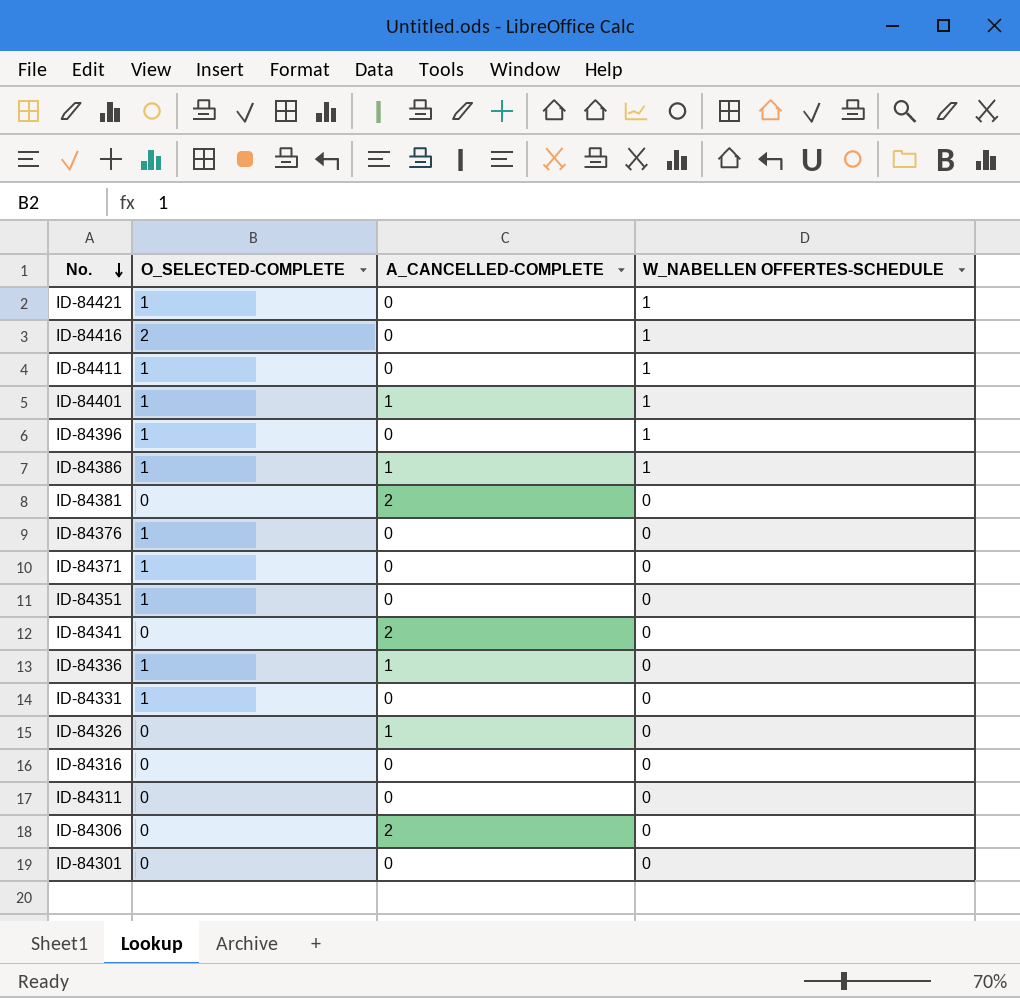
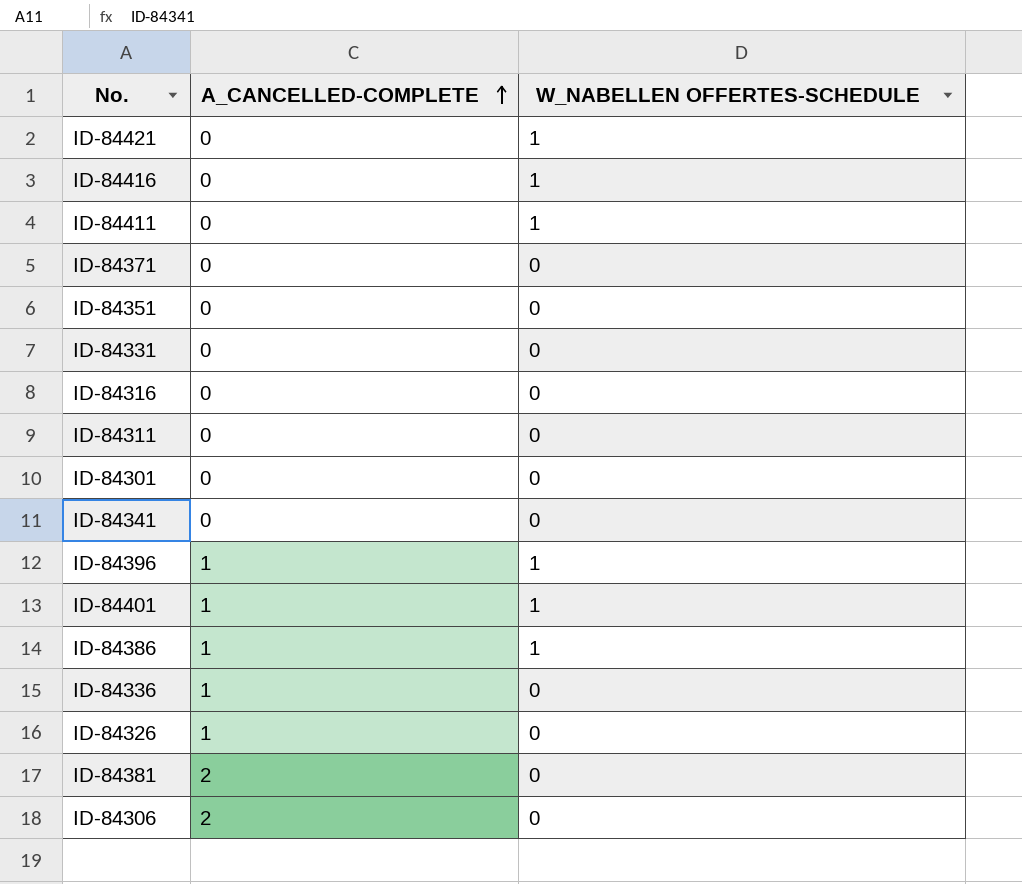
row order: No. descending -> A_CANCELLED-COMPLETE ascending
column O_SELECTED-COMPLETE | position: 2 -> none
row ID-84376: 1 | 0 | 0 -> none
ID-84341 | A_CANCELLED-COMPLETE: 2 -> 0
ID-84396 | A_CANCELLED-COMPLETE: 0 -> 1

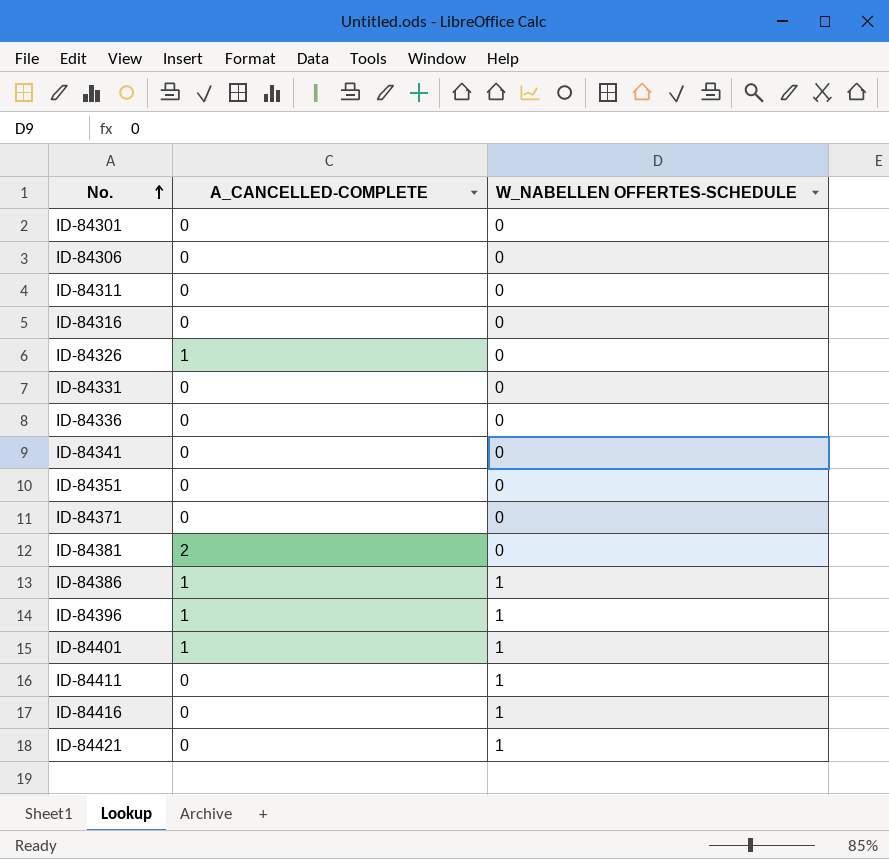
row order: A_CANCELLED-COMPLETE ascending -> No. ascending
ID-84306 | A_CANCELLED-COMPLETE: 2 -> 0
ID-84336 | A_CANCELLED-COMPLETE: 1 -> 0

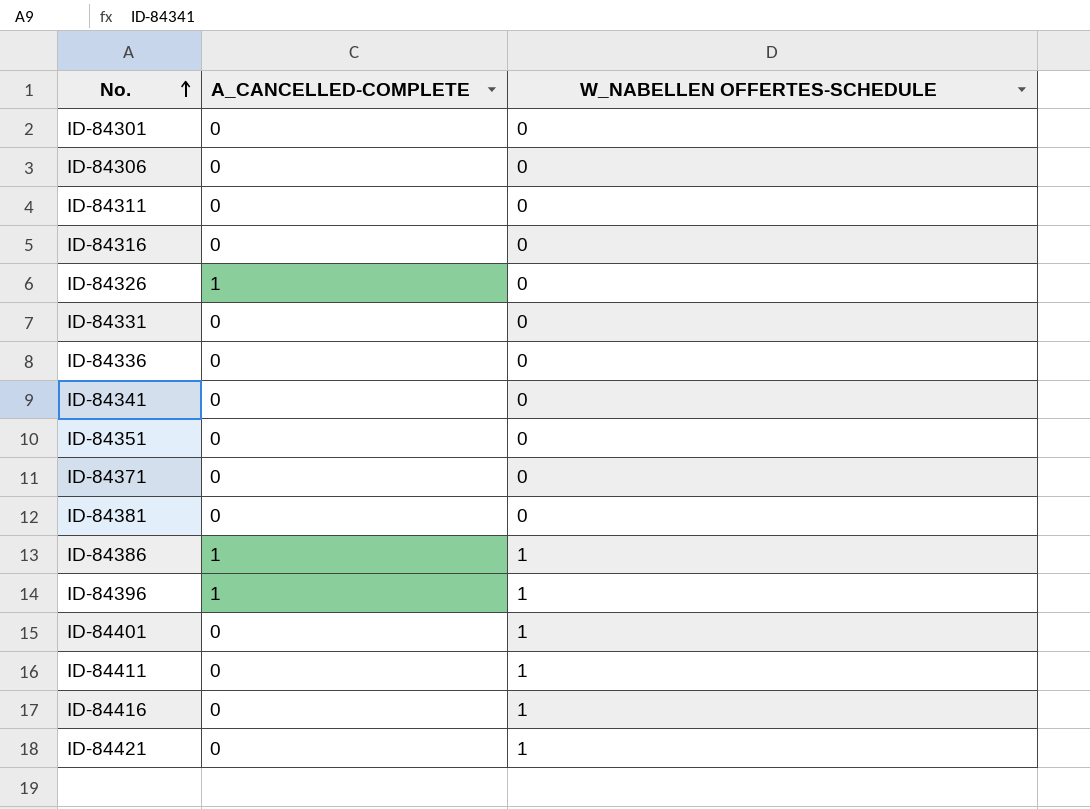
ID-84381 | A_CANCELLED-COMPLETE: 2 -> 0
ID-84401 | A_CANCELLED-COMPLETE: 1 -> 0

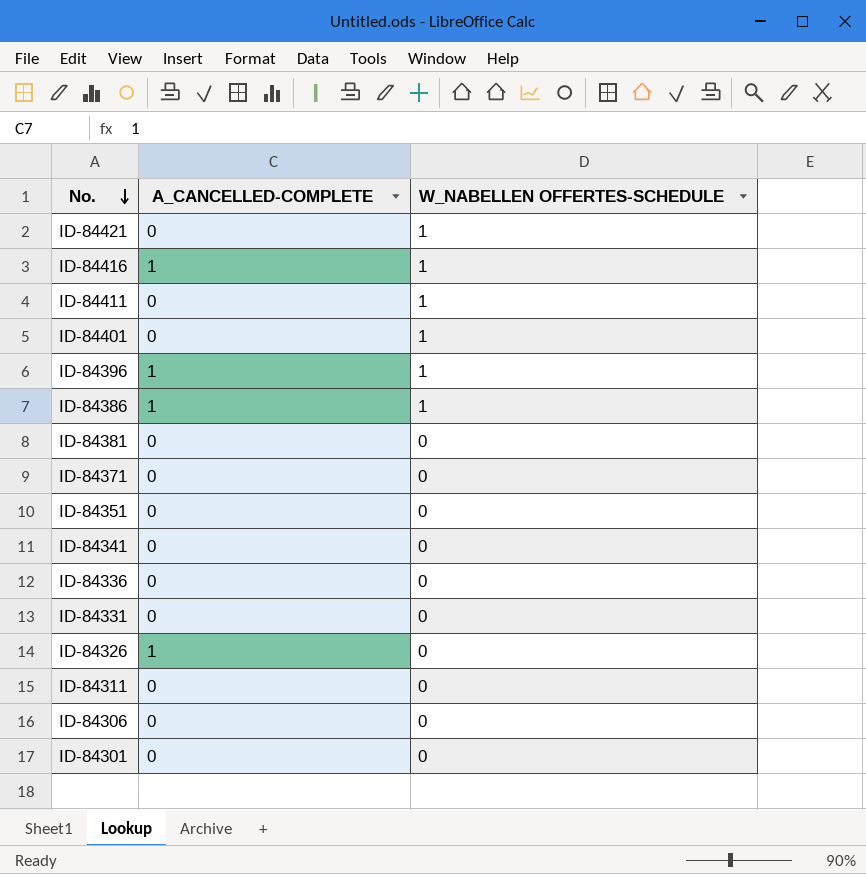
row order: No. ascending -> No. descending
row ID-84316: 0 | 0 -> none
ID-84416 | A_CANCELLED-COMPLETE: 0 -> 1

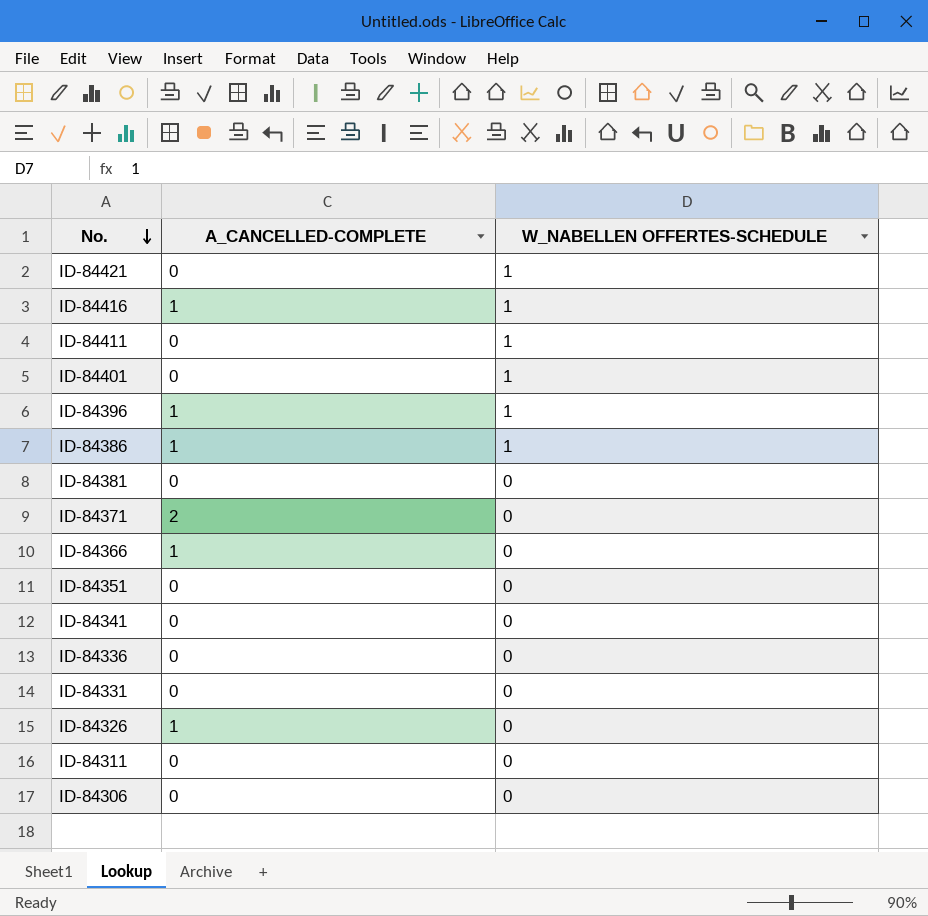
row ID-84301: 0 | 0 -> none
ID-84371 | A_CANCELLED-COMPLETE: 0 -> 2
row ID-84366: none -> 1 | 0

